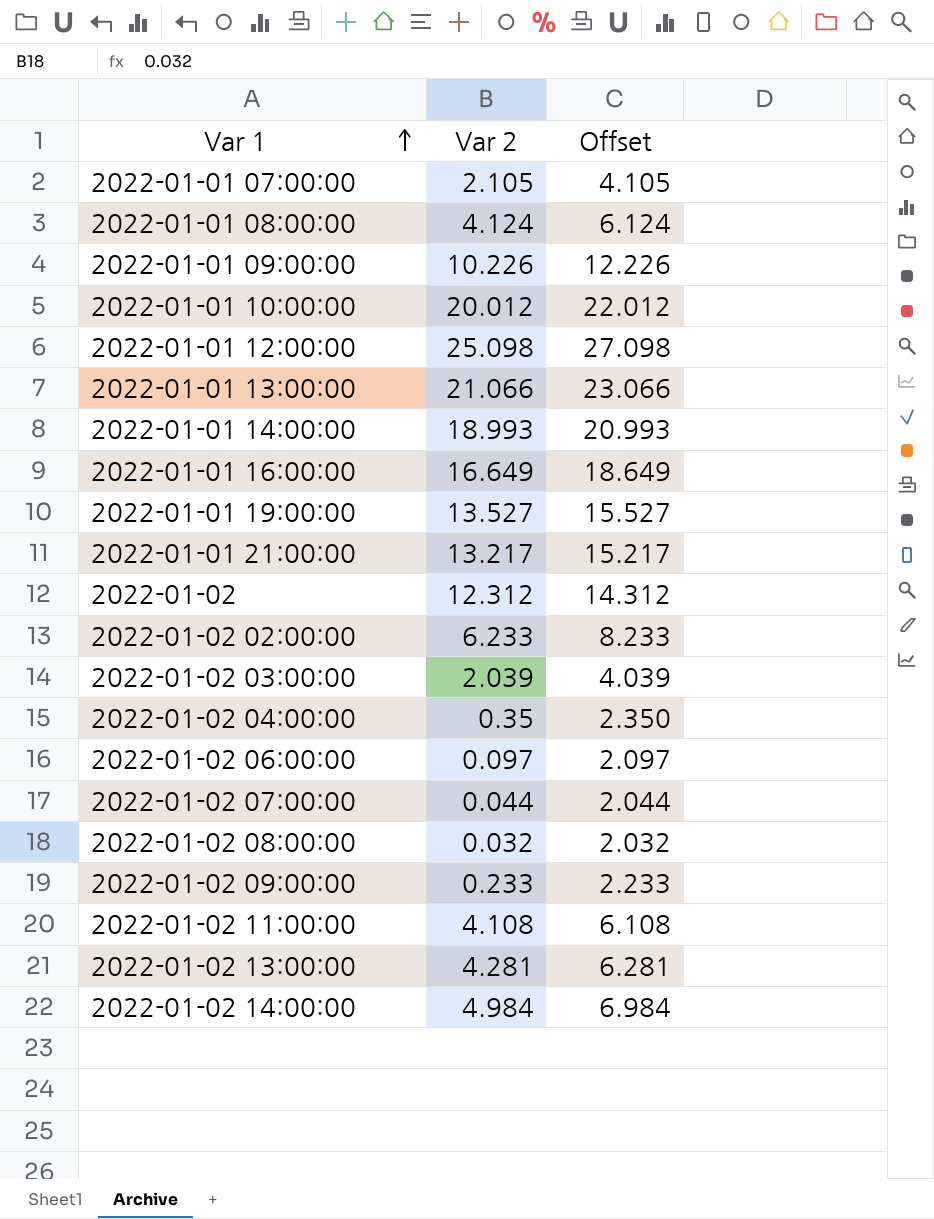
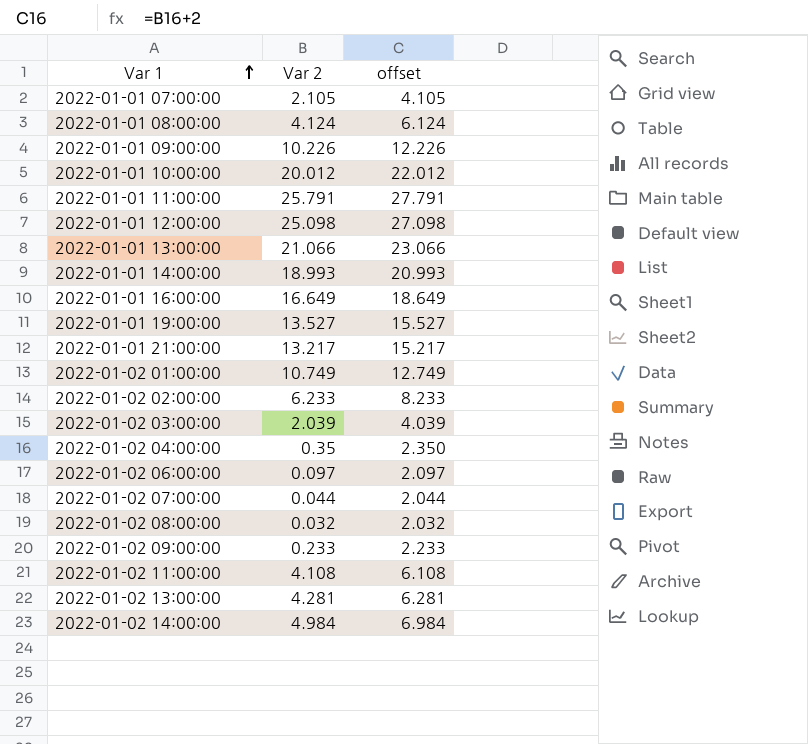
column name: Offset -> offset
row 2022-01-02: 12.312 | 14.312 -> none
row 2022-01-01 11:00:00: none -> 25.791 | 27.791
row 2022-01-02 01:00:00: none -> 10.749 | 12.749

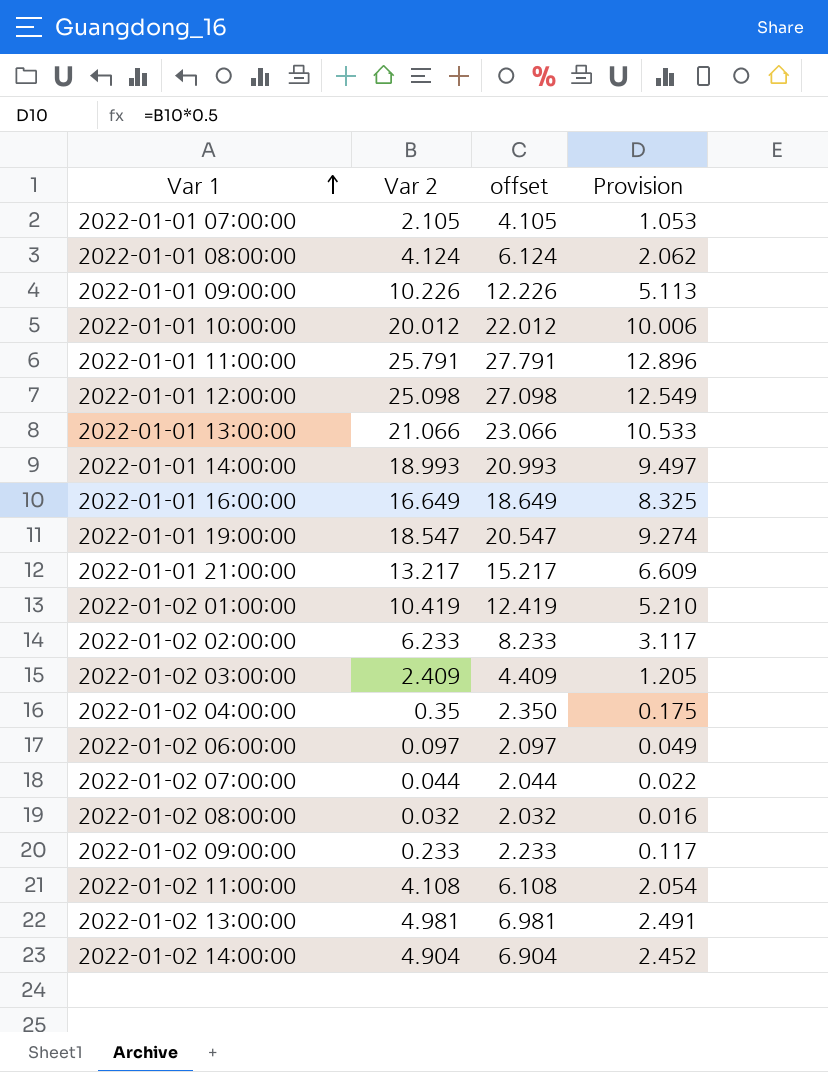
column Provision | formula: none -> [Var 2] * 0.5
2022-01-01 19:00:00 | Var 2: 13.527 -> 18.547
2022-01-01 19:00:00 | offset: 15.527 -> 20.547
2022-01-02 01:00:00 | Var 2: 10.749 -> 10.419
2022-01-02 01:00:00 | offset: 12.749 -> 12.419
2022-01-02 03:00:00 | Var 2: 2.039 -> 2.409
2022-01-02 03:00:00 | offset: 4.039 -> 4.409
2022-01-02 13:00:00 | Var 2: 4.281 -> 4.981
2022-01-02 13:00:00 | offset: 6.281 -> 6.981
2022-01-02 14:00:00 | Var 2: 4.984 -> 4.904
2022-01-02 14:00:00 | offset: 6.984 -> 6.904

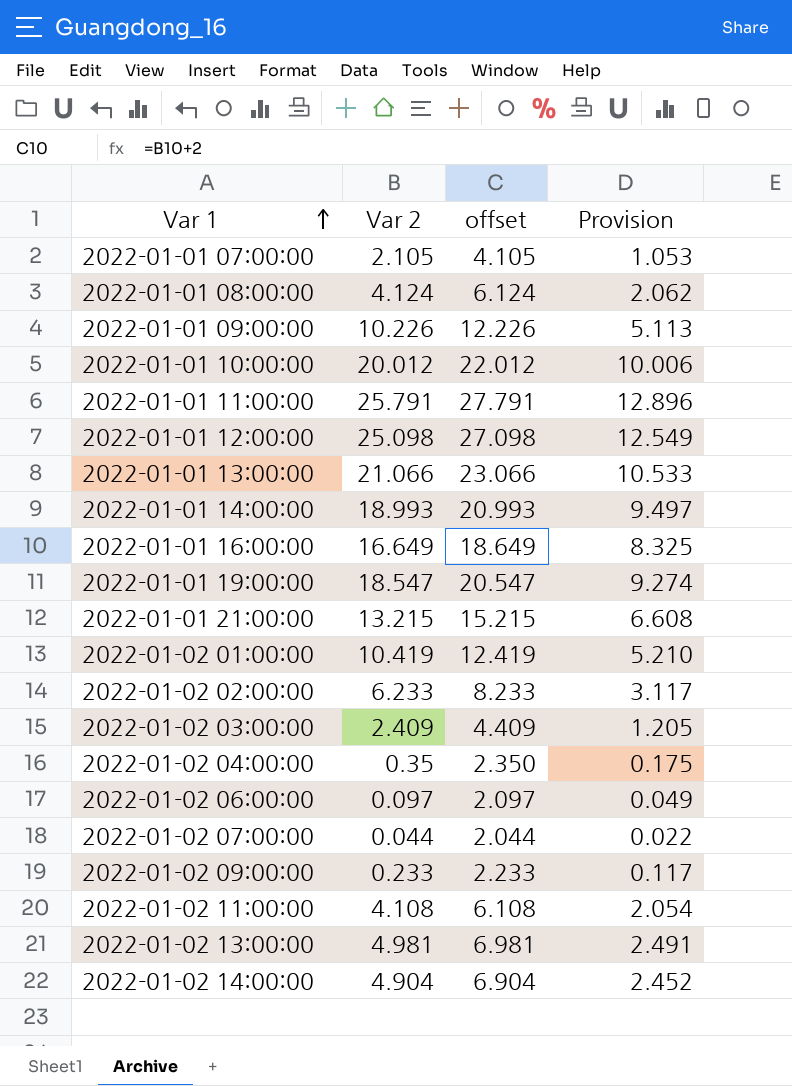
row 2022-01-02 08:00:00: 0.032 | 2.032 | 0.016 -> none
2022-01-01 21:00:00 | Var 2: 13.217 -> 13.215
2022-01-01 21:00:00 | offset: 15.217 -> 15.215
2022-01-01 21:00:00 | Provision: 6.609 -> 6.608

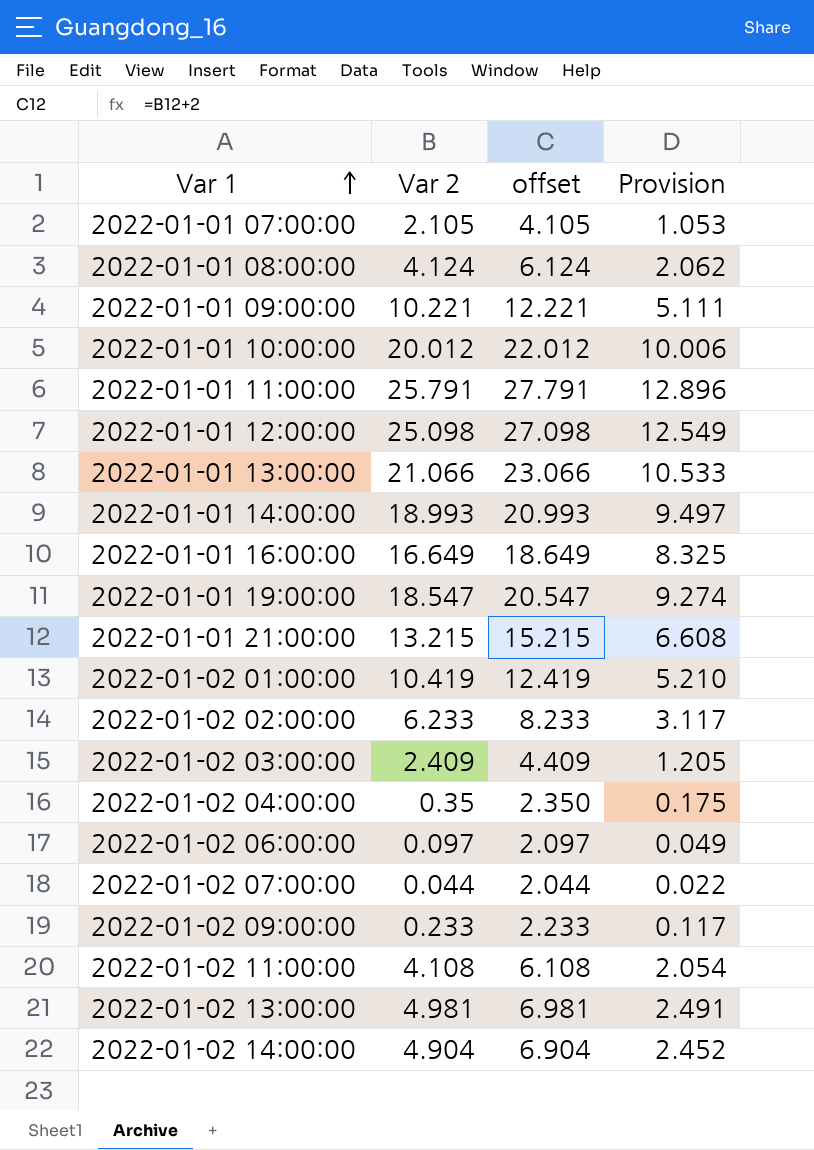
2022-01-01 09:00:00 | Var 2: 10.226 -> 10.221
2022-01-01 09:00:00 | offset: 12.226 -> 12.221
2022-01-01 09:00:00 | Provision: 5.113 -> 5.111

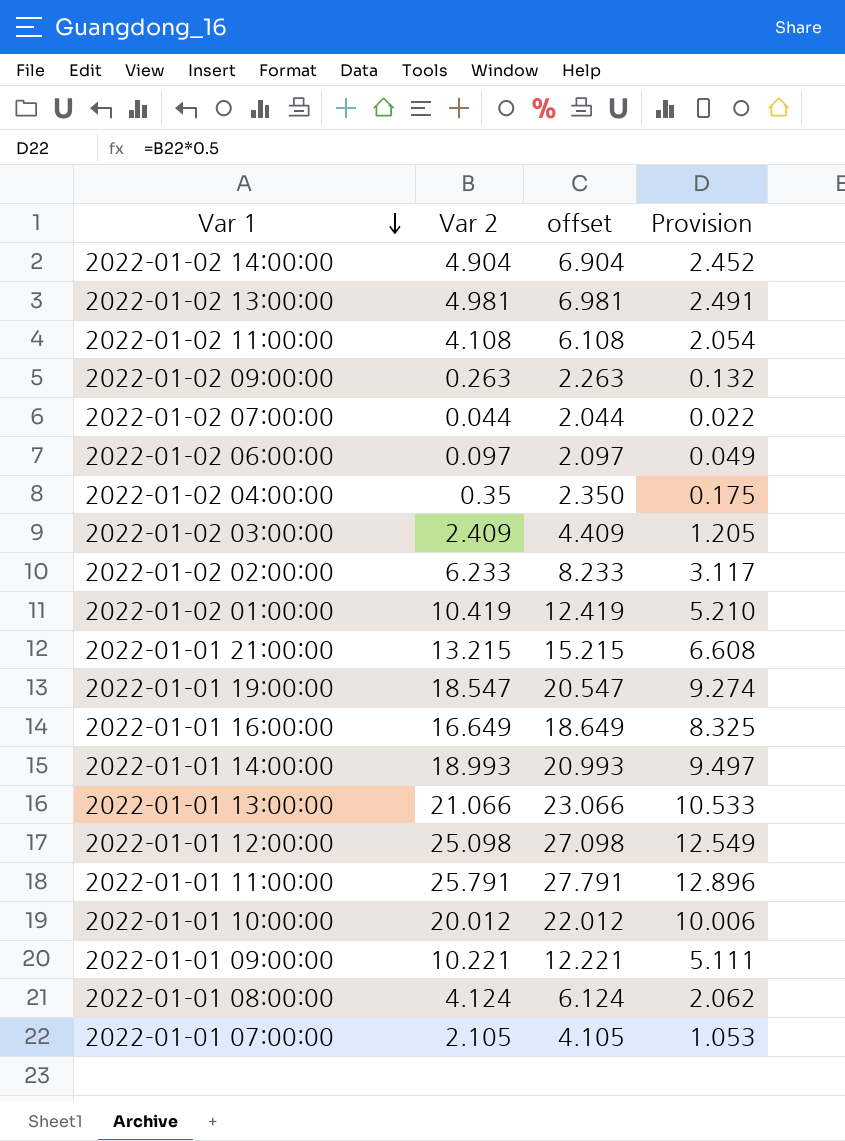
row order: Var 1 ascending -> Var 1 descending
2022-01-02 09:00:00 | Var 2: 0.233 -> 0.263
2022-01-02 09:00:00 | offset: 2.233 -> 2.263
2022-01-02 09:00:00 | Provision: 0.117 -> 0.132

